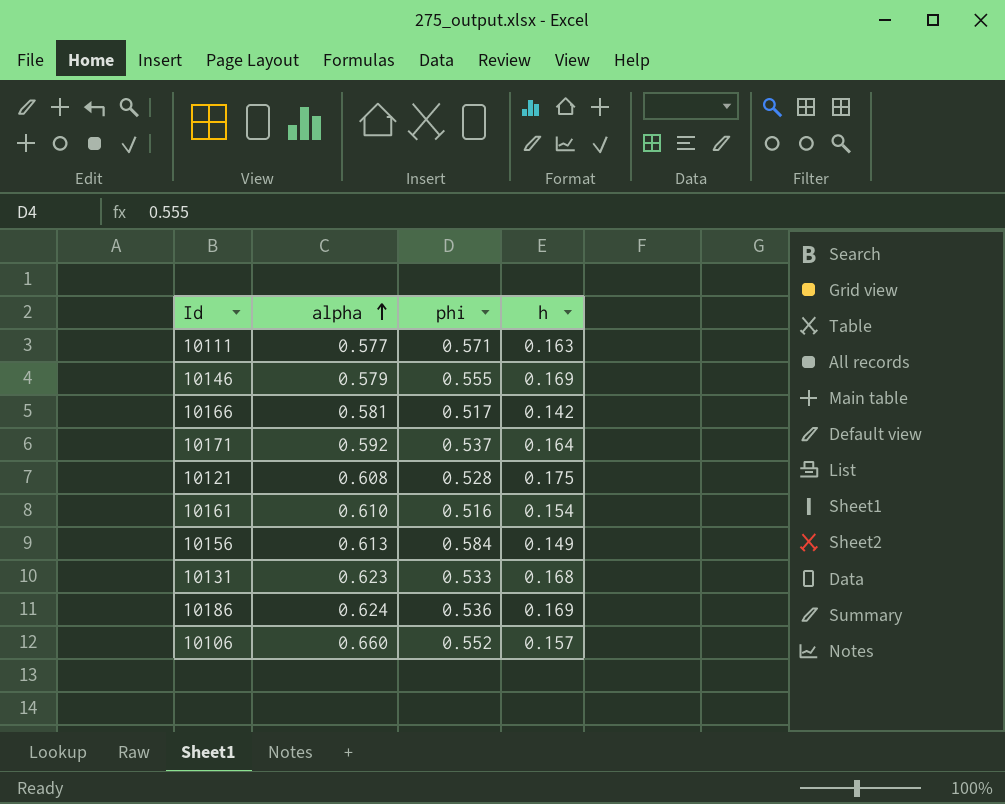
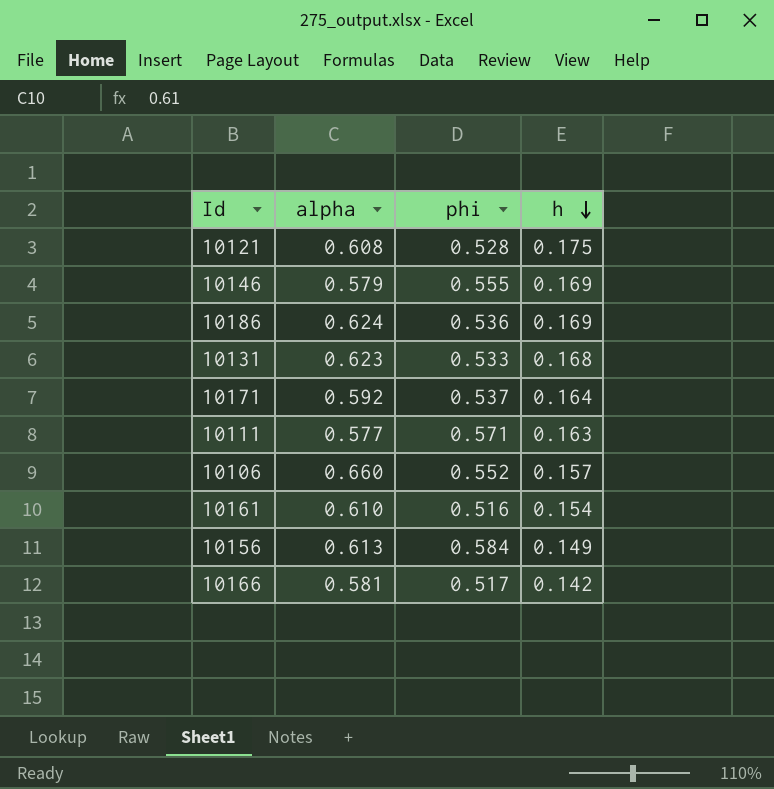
row order: alpha ascending -> h descending

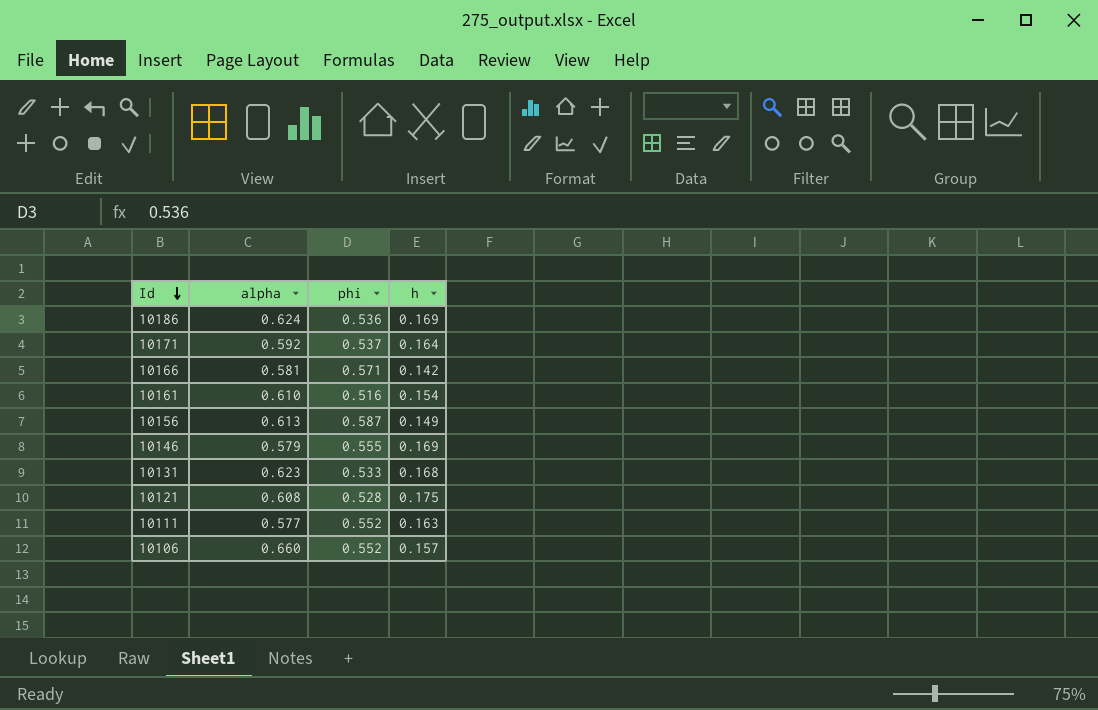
row order: h descending -> Id descending
10166 | phi: 0.517 -> 0.571
10156 | phi: 0.584 -> 0.587
10111 | phi: 0.571 -> 0.552

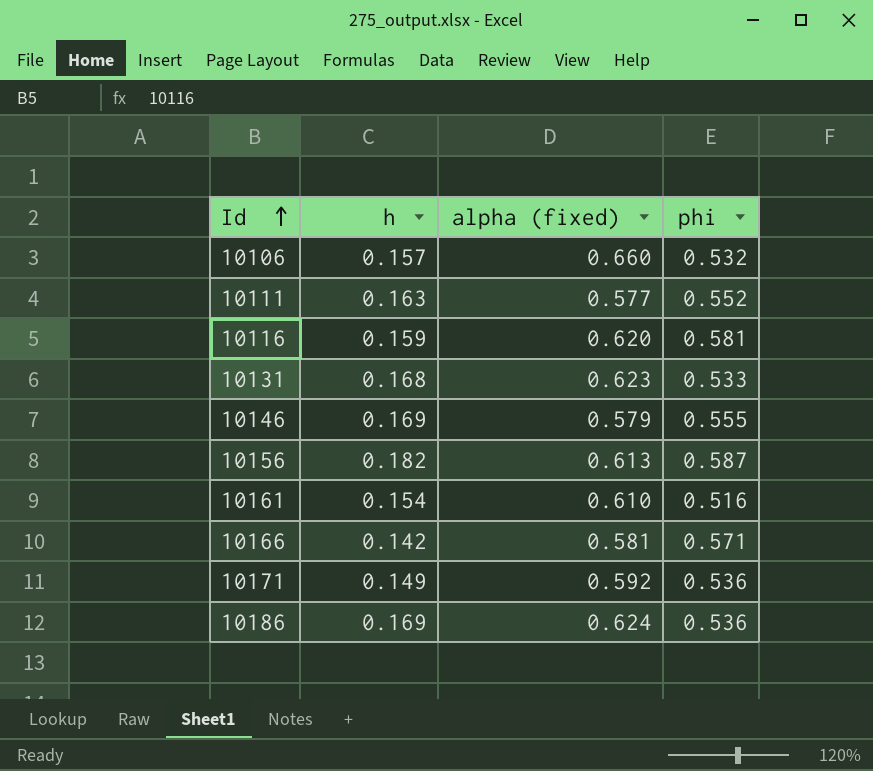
row order: Id descending -> Id ascending
column h | position: 4 -> 2
column name: alpha -> alpha (fixed)
row 10121: 0.608 | 0.528 | 0.175 -> none
10106 | phi: 0.552 -> 0.532
row 10116: none -> 0.159 | 0.620 | 0.581
10156 | h: 0.149 -> 0.182
10171 | h: 0.164 -> 0.149
10171 | phi: 0.537 -> 0.536

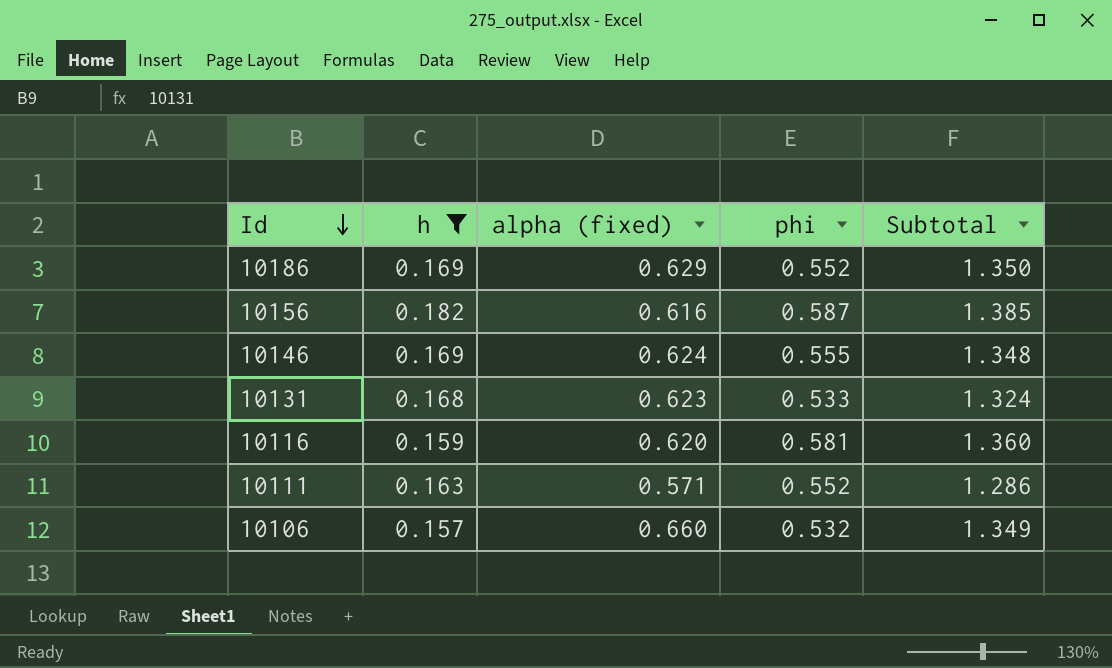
filter: none -> h >= 0.157
row order: Id ascending -> Id descending
column Subtotal | formula: none -> [h] + [alpha (fixed)] + [phi]
10186 | alpha (fixed): 0.624 -> 0.629
10186 | phi: 0.536 -> 0.552
10156 | alpha (fixed): 0.613 -> 0.616
10146 | alpha (fixed): 0.579 -> 0.624
10111 | alpha (fixed): 0.577 -> 0.571

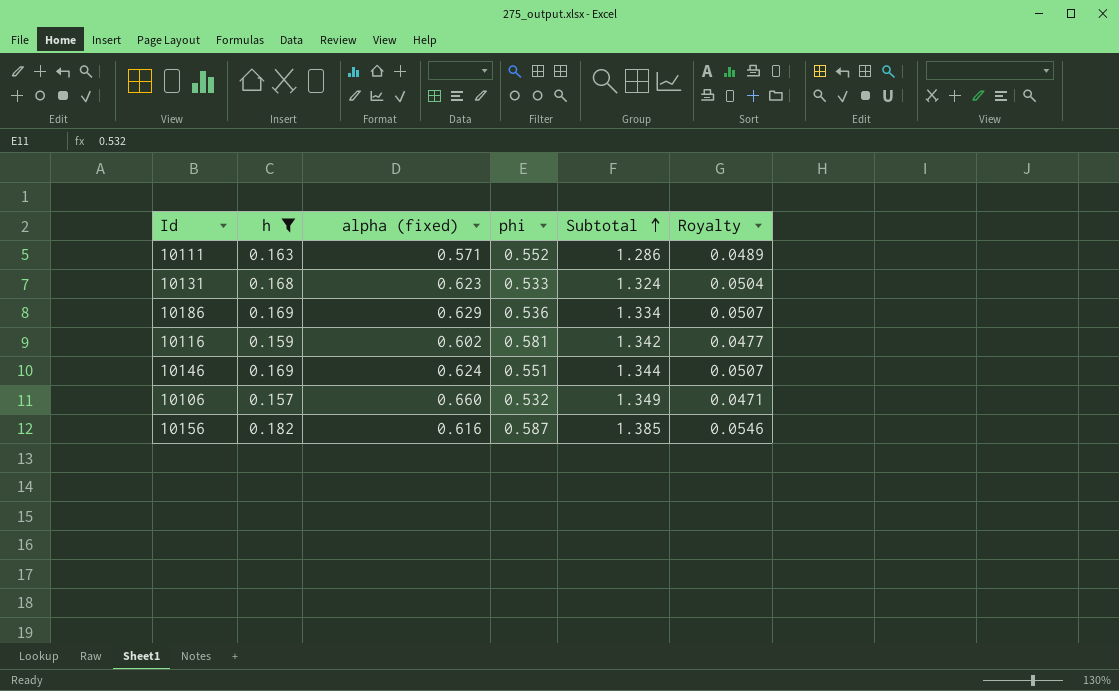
row order: Id descending -> Subtotal ascending
column Royalty | formula: none -> [h] * 0.3
10186 | phi: 0.552 -> 0.536
10186 | Subtotal: 1.350 -> 1.334
10116 | alpha (fixed): 0.620 -> 0.602
10116 | Subtotal: 1.360 -> 1.342
10146 | phi: 0.555 -> 0.551
10146 | Subtotal: 1.348 -> 1.344

